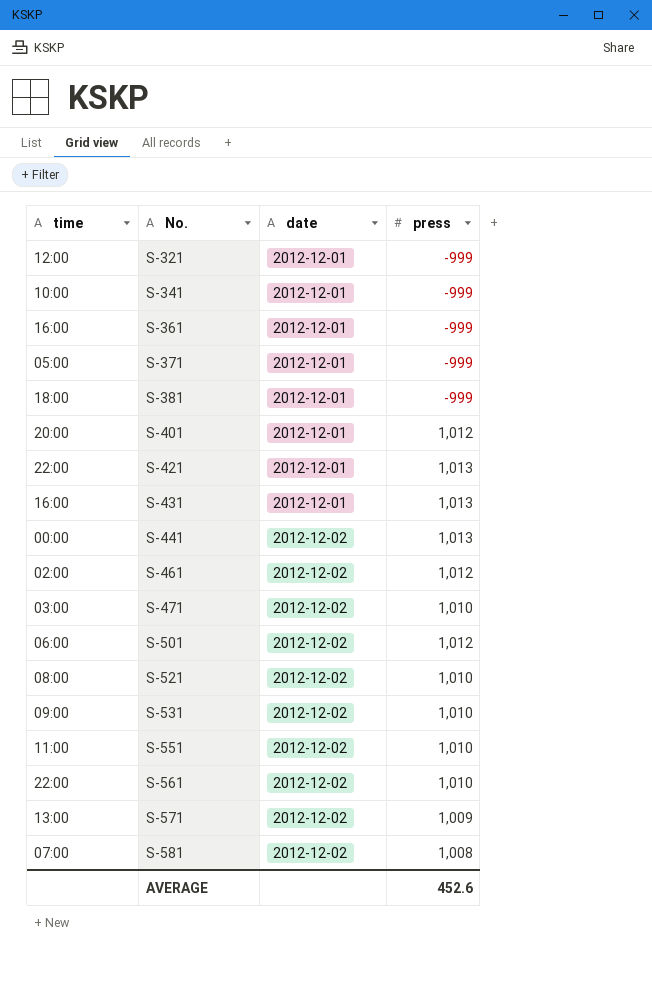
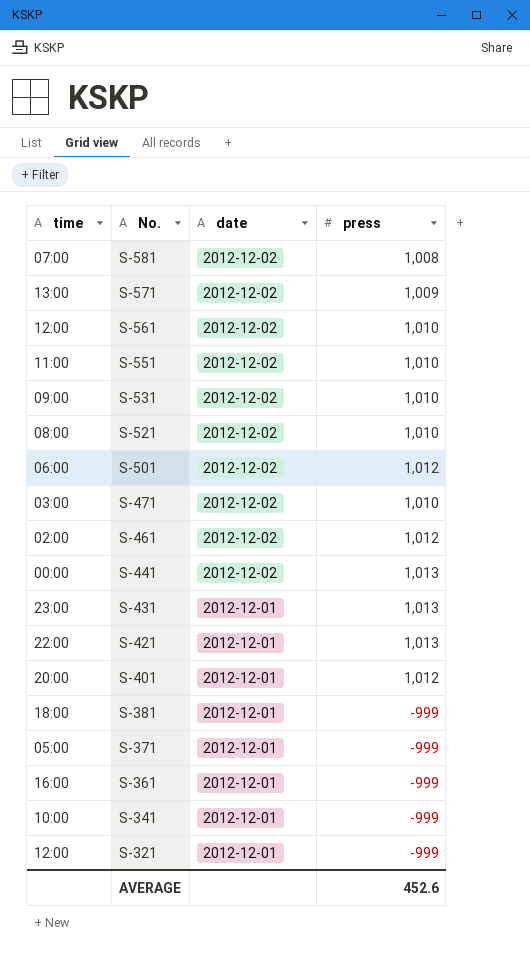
row order: No. ascending -> No. descending
S-561 | time: 22:00 -> 12:00
S-431 | time: 16:00 -> 23:00

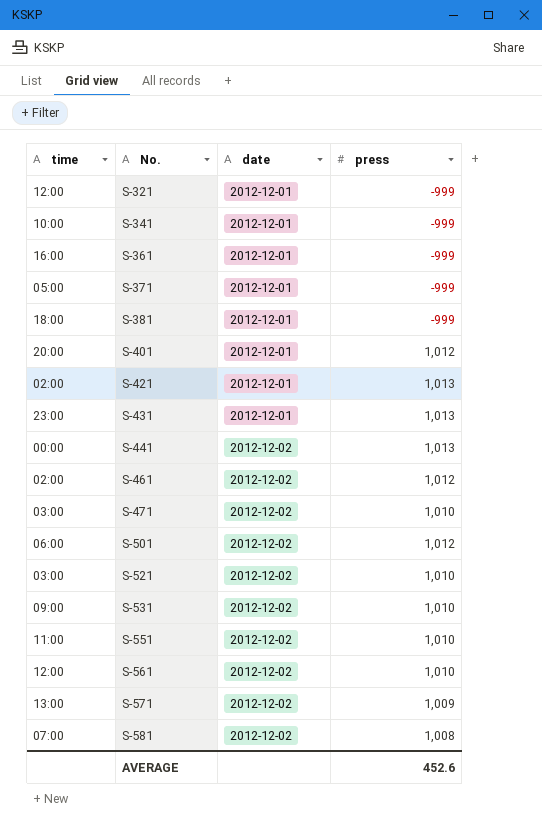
row order: No. descending -> No. ascending
S-421 | time: 22:00 -> 02:00
S-521 | time: 08:00 -> 03:00

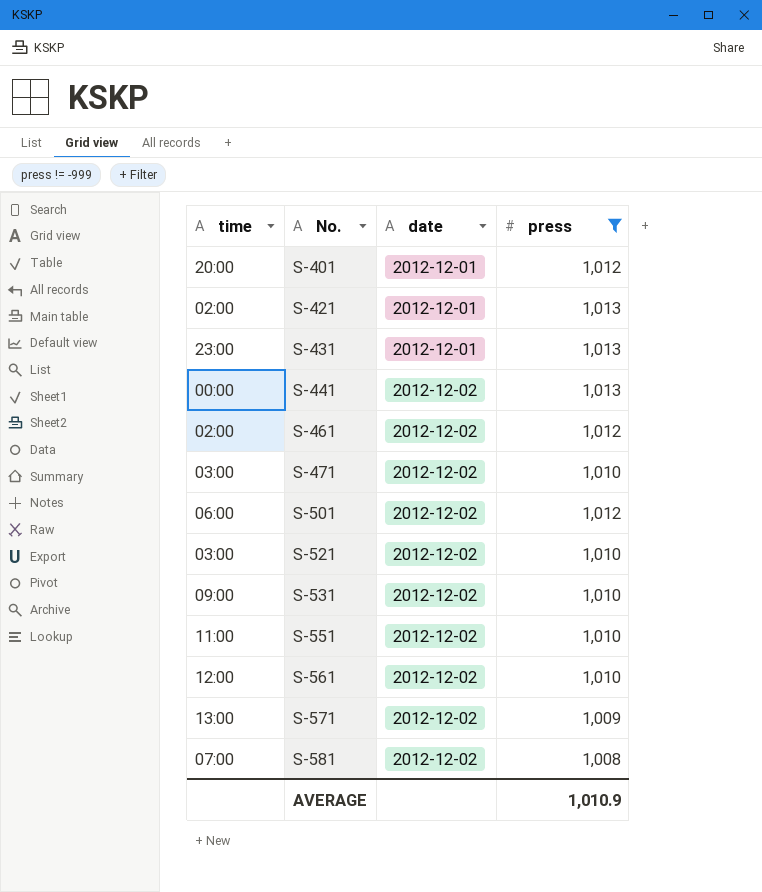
filter: none -> press != -999
AVERAGE | press: 452.6 -> 1,010.9

